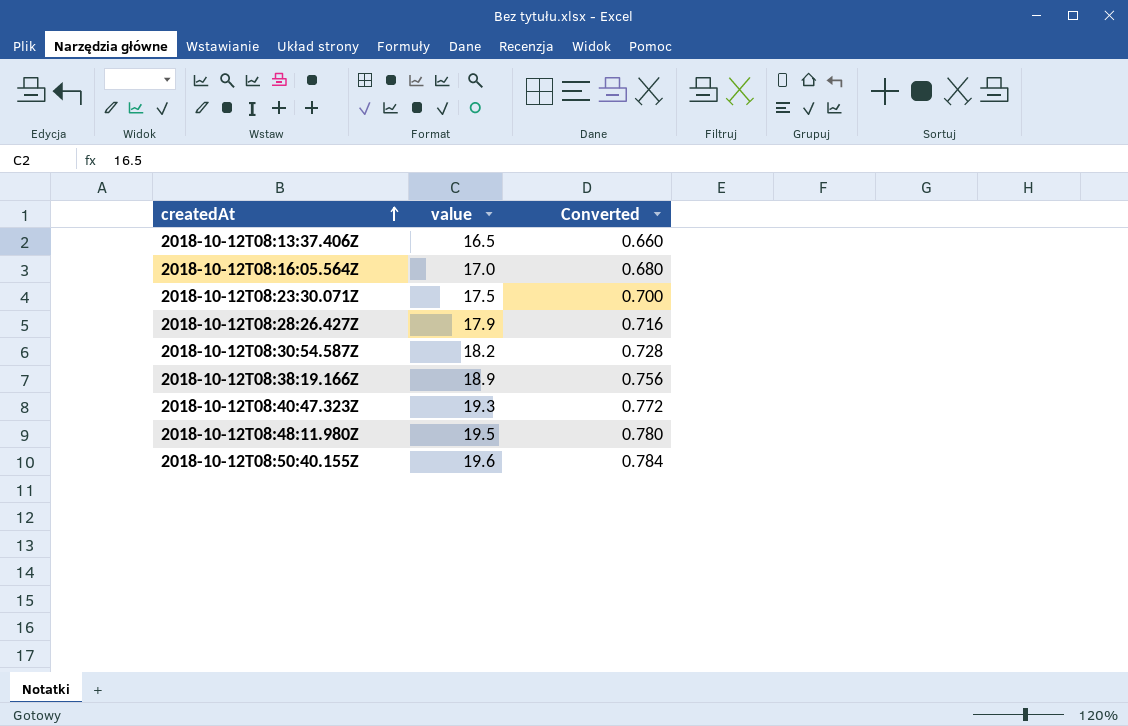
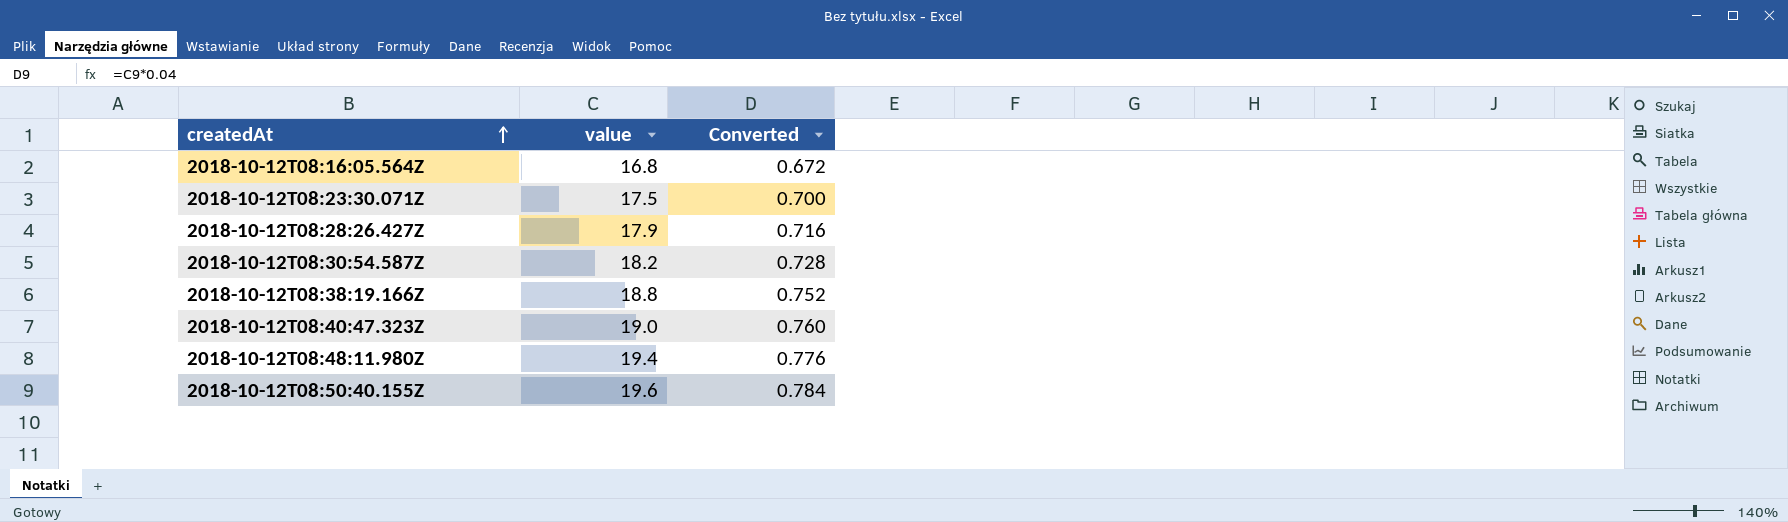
row 2018-10-12T08:13:37.406Z: 16.5 | 0.660 -> none
2018-10-12T08:16:05.564Z | value: 17.0 -> 16.8
2018-10-12T08:16:05.564Z | Converted: 0.680 -> 0.672
2018-10-12T08:38:19.166Z | value: 18.9 -> 18.8
2018-10-12T08:38:19.166Z | Converted: 0.756 -> 0.752
2018-10-12T08:40:47.323Z | value: 19.3 -> 19.0
2018-10-12T08:40:47.323Z | Converted: 0.772 -> 0.760
2018-10-12T08:48:11.980Z | value: 19.5 -> 19.4
2018-10-12T08:48:11.980Z | Converted: 0.780 -> 0.776

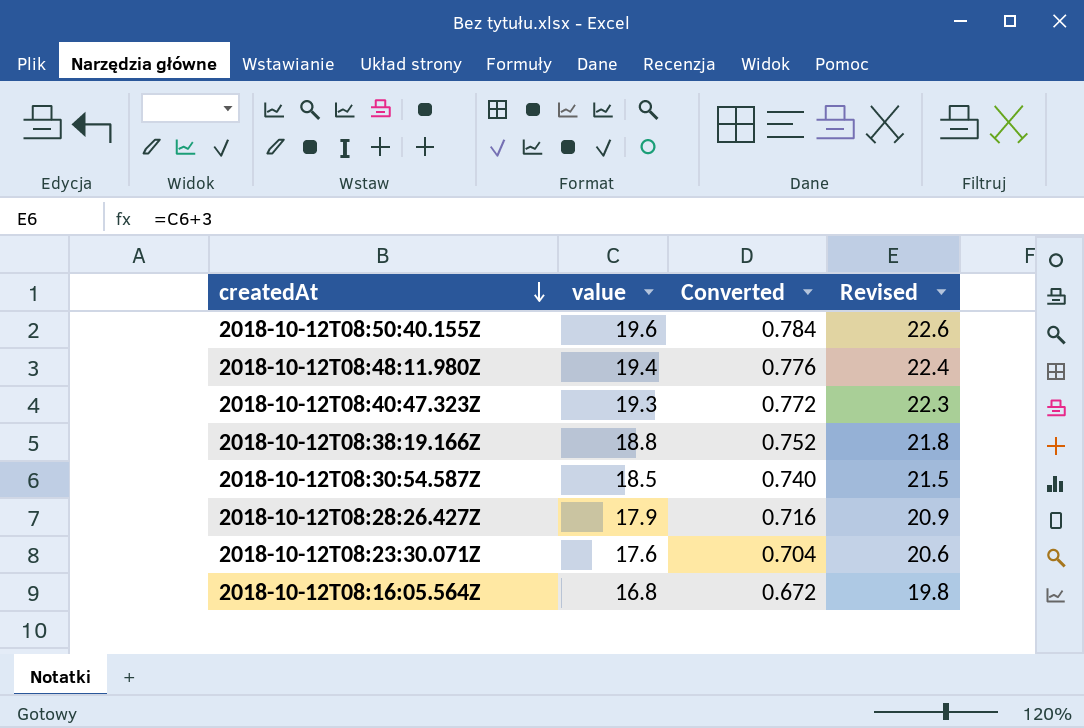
row order: createdAt ascending -> createdAt descending
column Revised | formula: none -> [value] + 3
2018-10-12T08:40:47.323Z | value: 19.0 -> 19.3
2018-10-12T08:40:47.323Z | Converted: 0.760 -> 0.772
2018-10-12T08:30:54.587Z | value: 18.2 -> 18.5
2018-10-12T08:30:54.587Z | Converted: 0.728 -> 0.740
2018-10-12T08:23:30.071Z | value: 17.5 -> 17.6
2018-10-12T08:23:30.071Z | Converted: 0.700 -> 0.704

